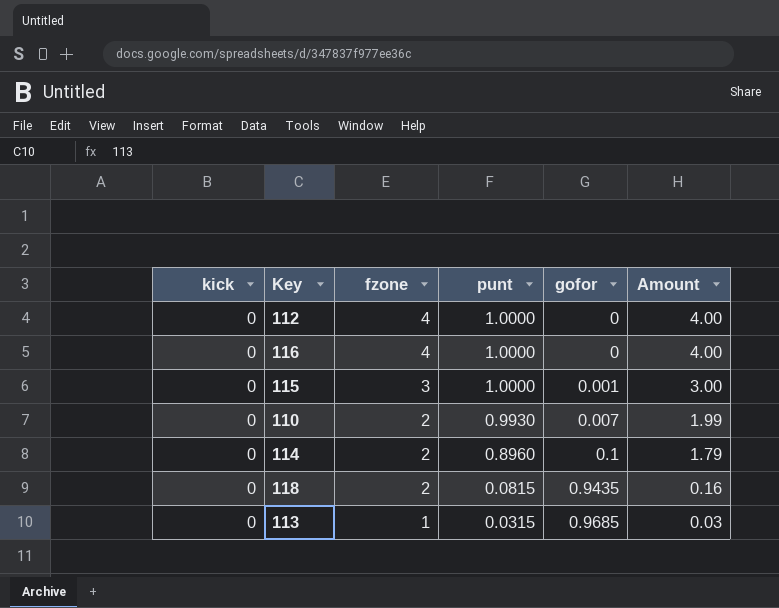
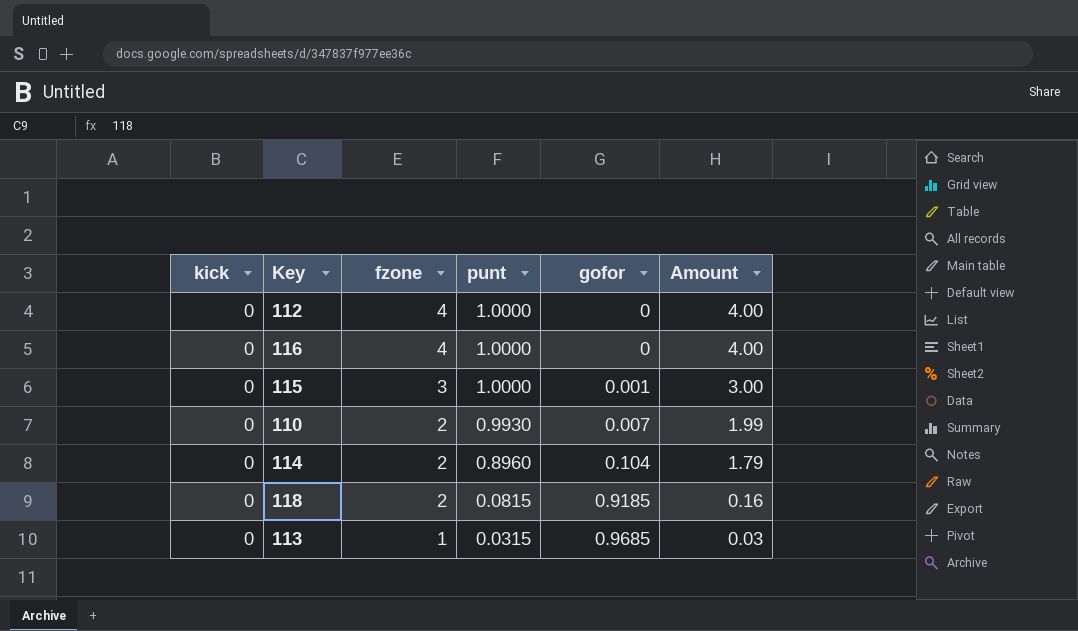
114 | gofor: 0.1 -> 0.104
118 | gofor: 0.9435 -> 0.9185

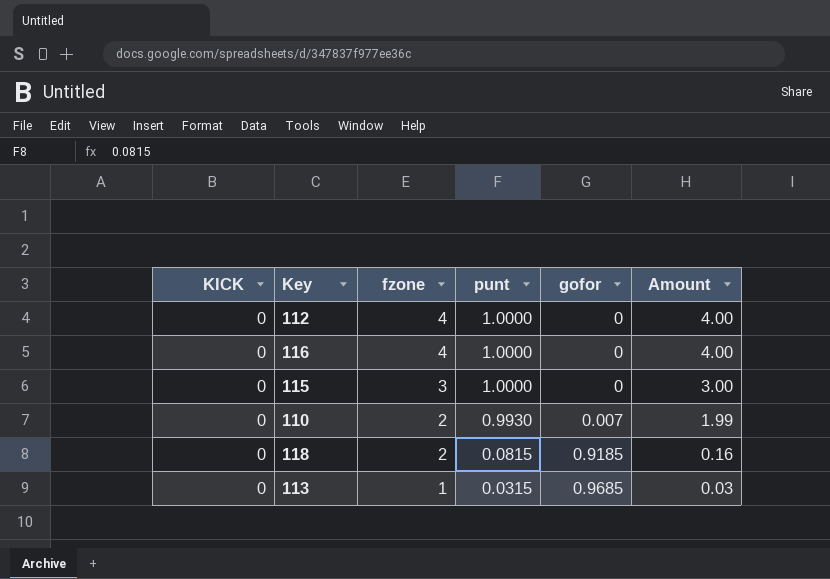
column name: kick -> KICK
row 114: 0 | 2 | 0.8960 | 0.104 | 1.79 -> none
115 | gofor: 0.001 -> 0

